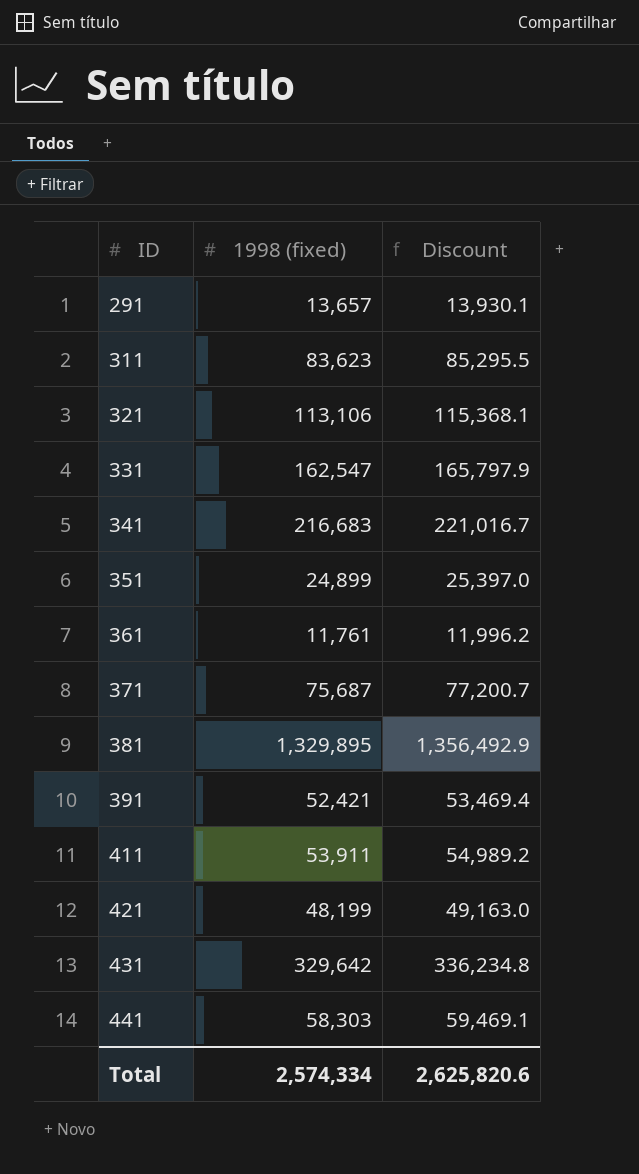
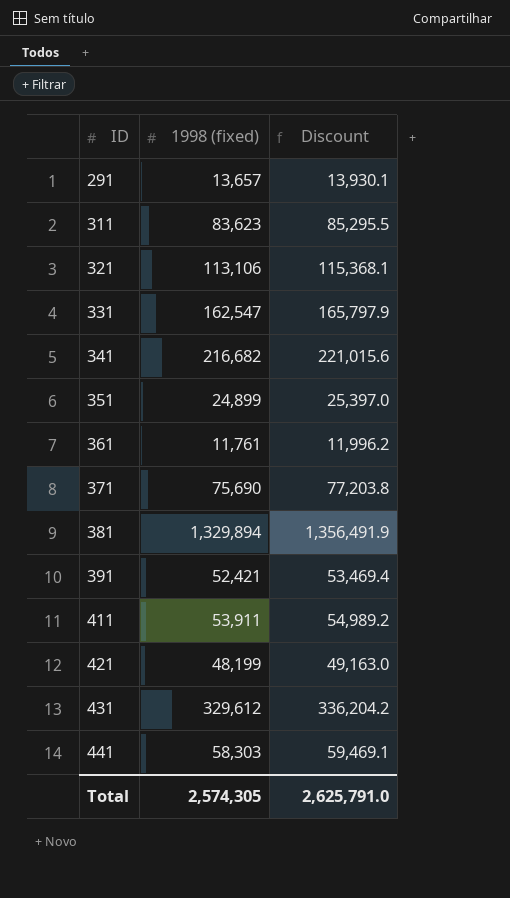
341 | 1998 (fixed): 216,683 -> 216,682
341 | Discount: 221,016.7 -> 221,015.6
371 | 1998 (fixed): 75,687 -> 75,690
371 | Discount: 77,200.7 -> 77,203.8
381 | 1998 (fixed): 1,329,895 -> 1,329,894
381 | Discount: 1,356,492.9 -> 1,356,491.9
431 | 1998 (fixed): 329,642 -> 329,612
431 | Discount: 336,234.8 -> 336,204.2
Total | 1998 (fixed): 2,574,334 -> 2,574,305
Total | Discount: 2,625,820.6 -> 2,625,791.0

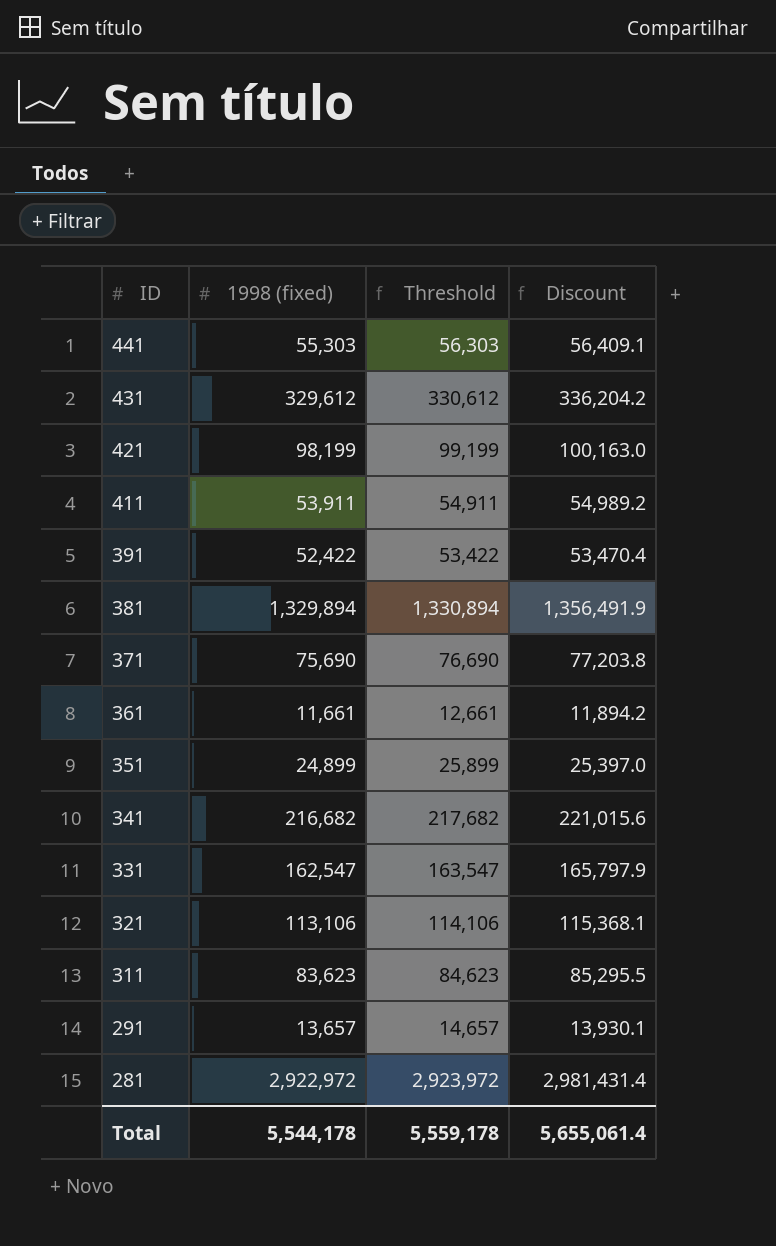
row order: ID ascending -> ID descending
column Threshold | formula: none -> [1998 (fixed)] + 1000
441 | 1998 (fixed): 58,303 -> 55,303
441 | Discount: 59,469.1 -> 56,409.1
421 | 1998 (fixed): 48,199 -> 98,199
421 | Discount: 49,163.0 -> 100,163.0
391 | 1998 (fixed): 52,421 -> 52,422
391 | Discount: 53,469.4 -> 53,470.4
361 | 1998 (fixed): 11,761 -> 11,661
361 | Discount: 11,996.2 -> 11,894.2
row 281: none -> 2,922,972 | 2,923,972 | 2,981,431.4
Total | 1998 (fixed): 2,574,305 -> 5,544,178
Total | Discount: 2,625,791.0 -> 5,655,061.4

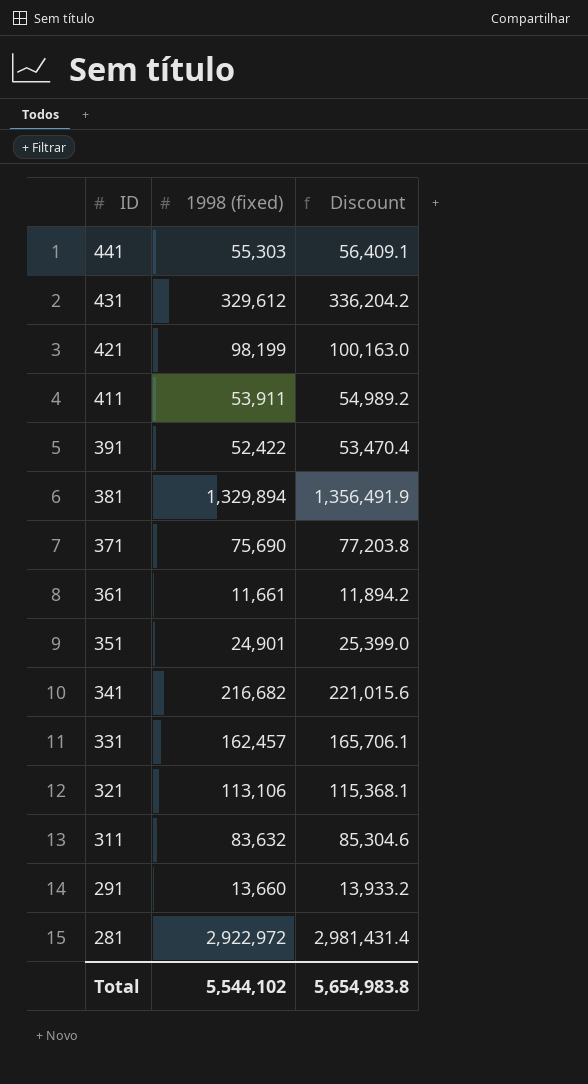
column Threshold | formula: [1998 (fixed)] + 1000 -> none
351 | 1998 (fixed): 24,899 -> 24,901
351 | Discount: 25,397.0 -> 25,399.0
331 | 1998 (fixed): 162,547 -> 162,457
331 | Discount: 165,797.9 -> 165,706.1
311 | 1998 (fixed): 83,623 -> 83,632
311 | Discount: 85,295.5 -> 85,304.6
291 | 1998 (fixed): 13,657 -> 13,660
291 | Discount: 13,930.1 -> 13,933.2
Total | 1998 (fixed): 5,544,178 -> 5,544,102
Total | Discount: 5,655,061.4 -> 5,654,983.8

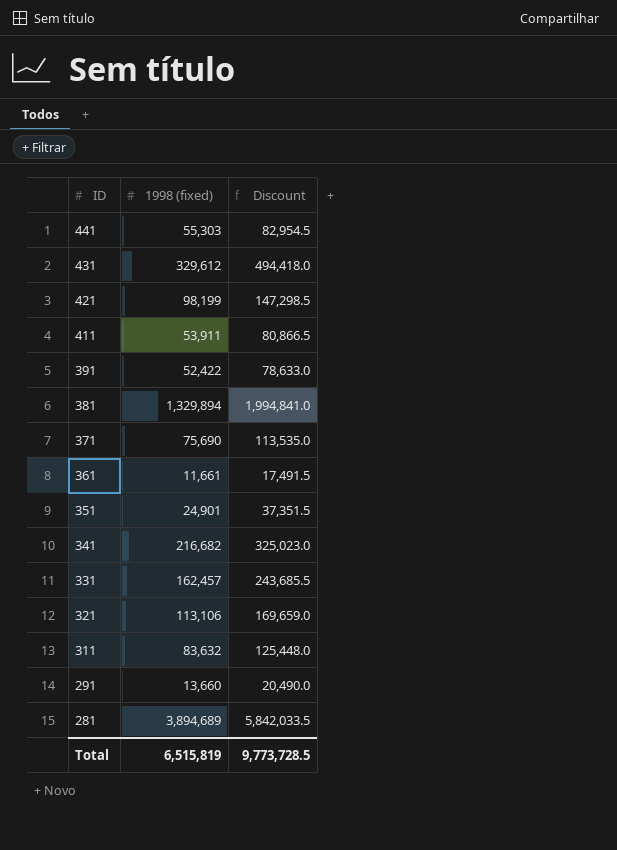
column Discount | formula: [1998 (fixed)] * 1.02 -> [1998 (fixed)] * 1.5
281 | 1998 (fixed): 2,922,972 -> 3,894,689
Total | 1998 (fixed): 5,544,102 -> 6,515,819
Total | Discount: 5,654,983.8 -> 9,773,728.5

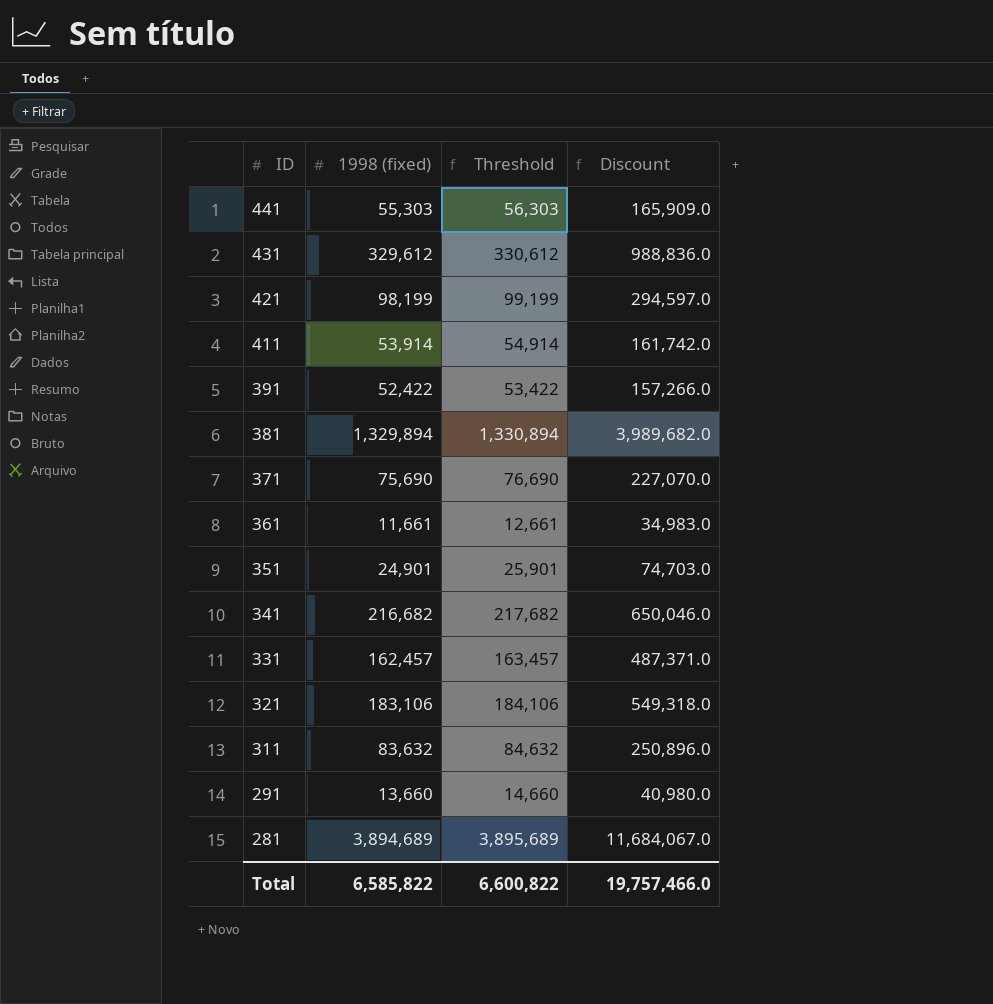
column Threshold | formula: none -> [1998 (fixed)] + 1000
column Discount | formula: [1998 (fixed)] * 1.5 -> [1998 (fixed)] * 3
411 | 1998 (fixed): 53,911 -> 53,914
321 | 1998 (fixed): 113,106 -> 183,106
Total | 1998 (fixed): 6,515,819 -> 6,585,822
Total | Discount: 9,773,728.5 -> 19,757,466.0

